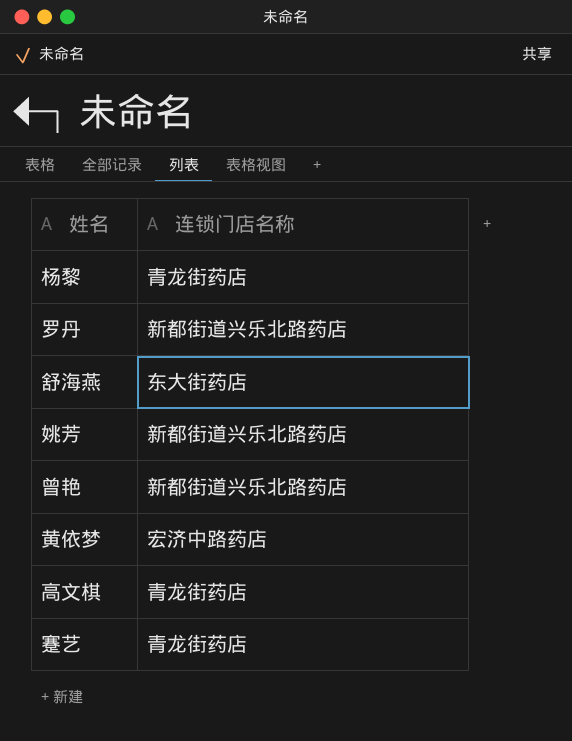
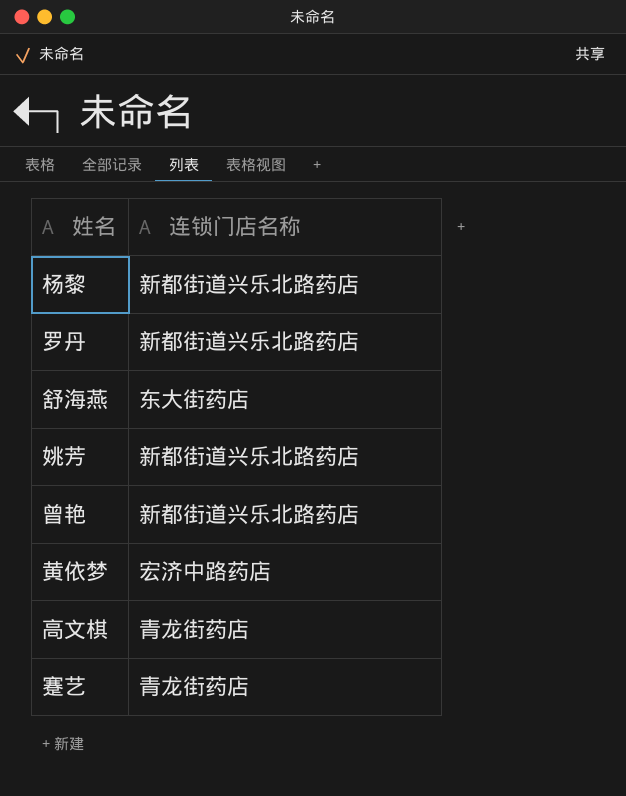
杨黎 | 连锁门店名称: 青龙街药店 -> 新都街道兴乐北路药店

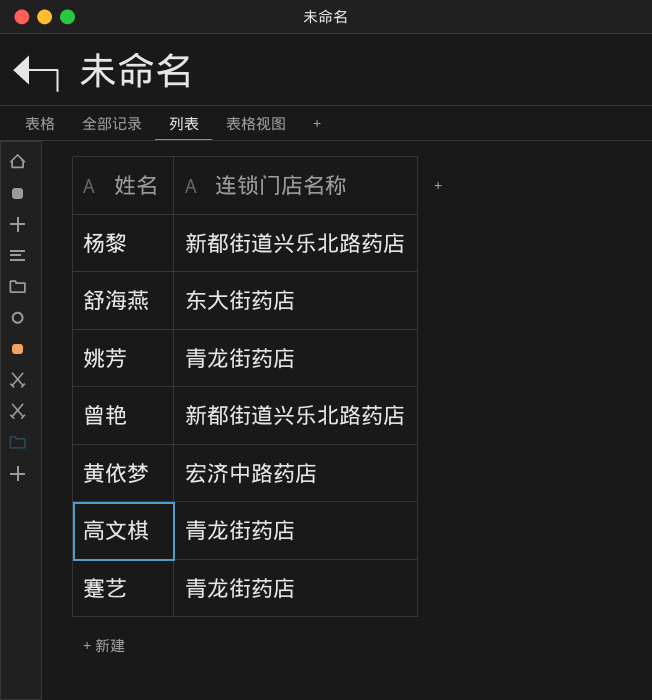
row 罗丹: 新都街道兴乐北路药店 -> none
姚芳 | 连锁门店名称: 新都街道兴乐北路药店 -> 青龙街药店

